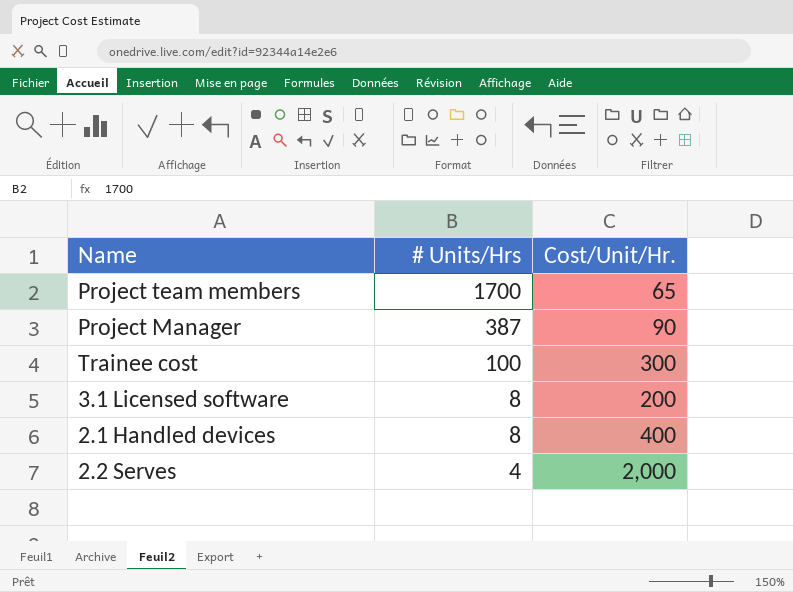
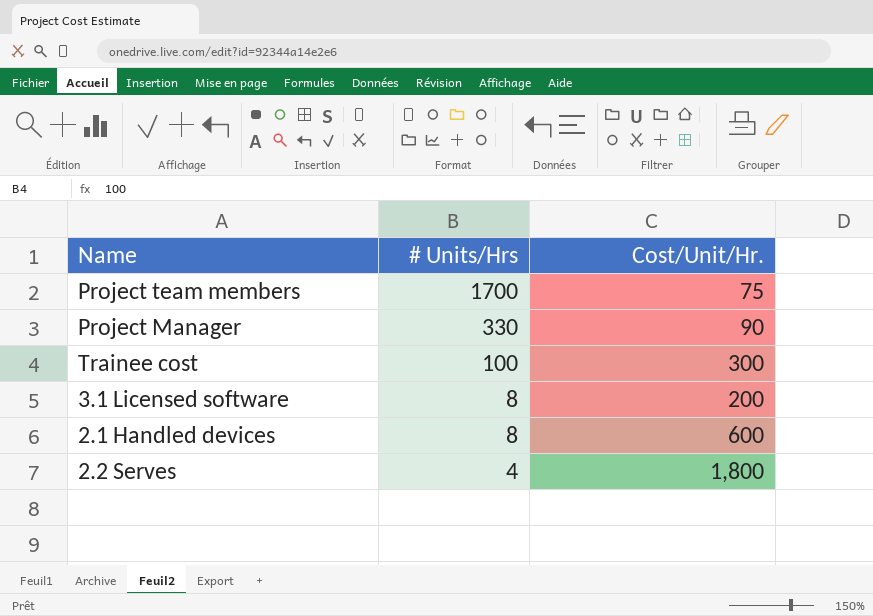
Project team members | Cost/Unit/Hr.: 65 -> 75
Project Manager | # Units/Hrs: 387 -> 330
2.1 Handled devices | Cost/Unit/Hr.: 400 -> 600
2.2 Serves | Cost/Unit/Hr.: 2,000 -> 1,800

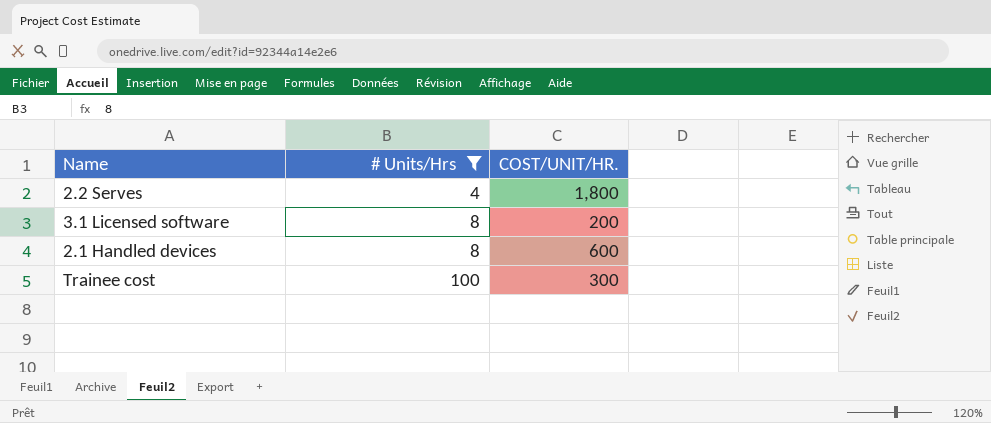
filter: none -> # Units/Hrs <= 100
row order: # Units/Hrs descending -> # Units/Hrs ascending
column name: Cost/Unit/Hr. -> COST/UNIT/HR.

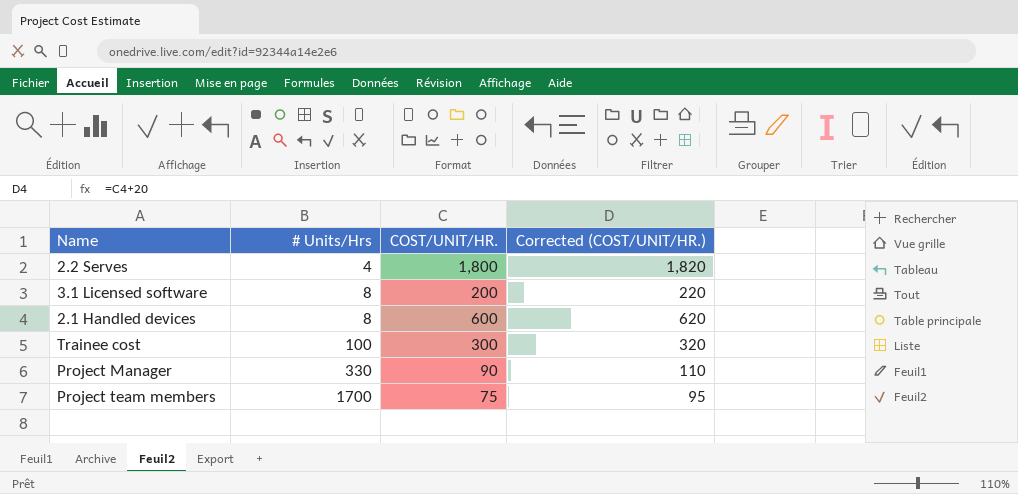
filter: # Units/Hrs <= 100 -> none
column Corrected (COST/UNIT/HR.) | formula: none -> [COST/UNIT/HR.] + 20

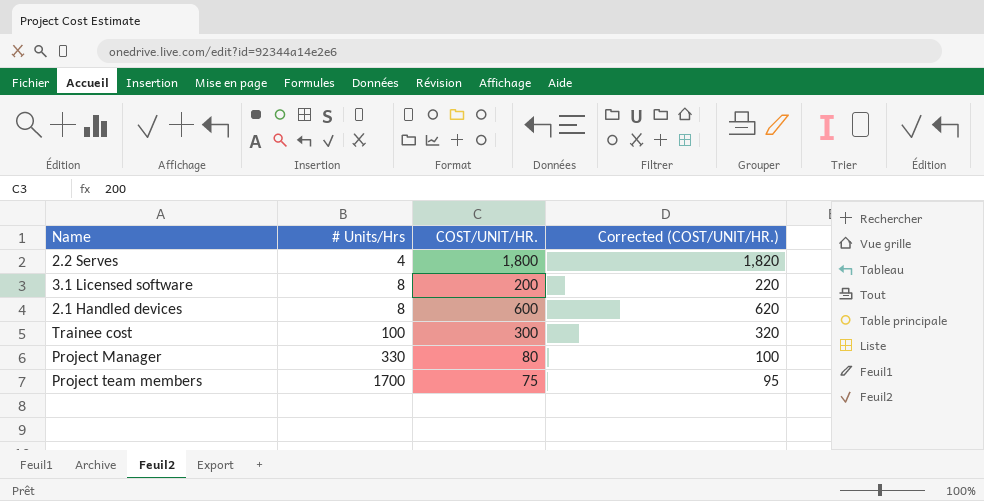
Project Manager | COST/UNIT/HR.: 90 -> 80
Project Manager | Corrected (COST/UNIT/HR.): 110 -> 100

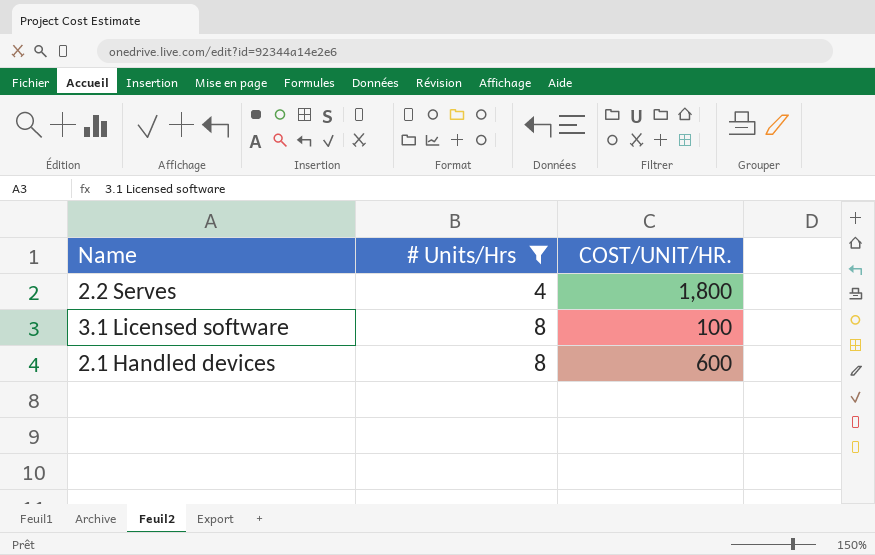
filter: none -> # Units/Hrs <= 8
column Corrected (COST/UNIT/HR.) | formula: [COST/UNIT/HR.] + 20 -> none
3.1 Licensed software | COST/UNIT/HR.: 200 -> 100

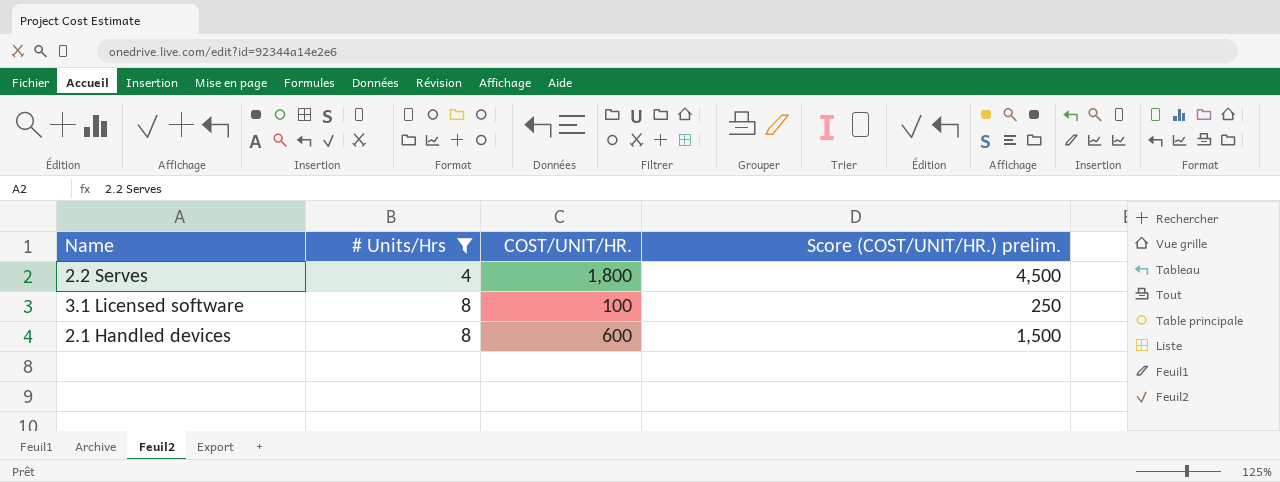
column Score (COST/UNIT/HR.) prelim. | formula: none -> [COST/UNIT/HR.] * 2.5

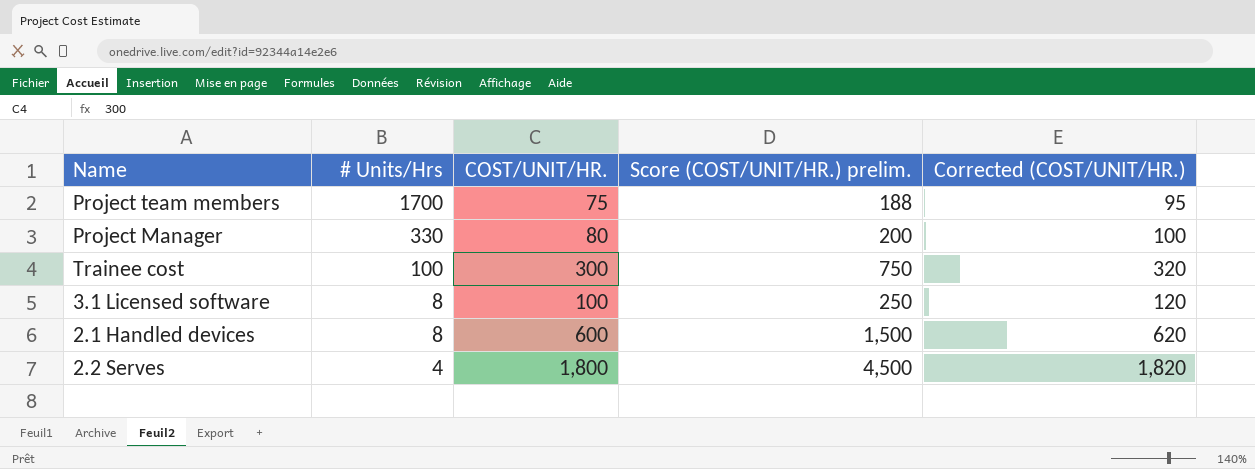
filter: # Units/Hrs <= 8 -> none
row order: # Units/Hrs ascending -> # Units/Hrs descending
column Corrected (COST/UNIT/HR.) | formula: none -> [COST/UNIT/HR.] + 20

